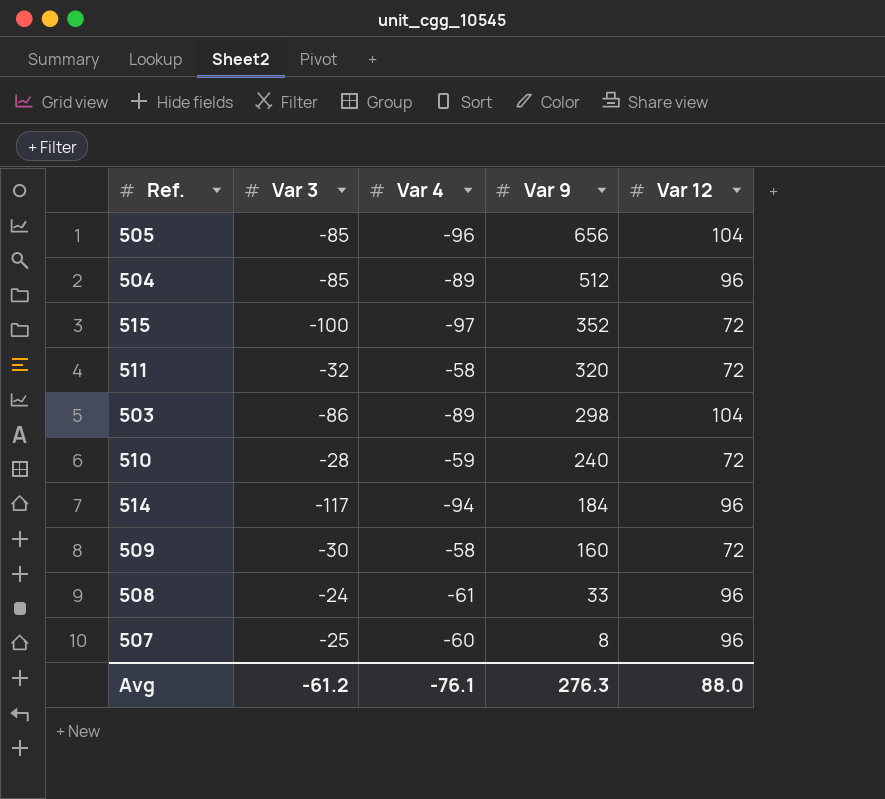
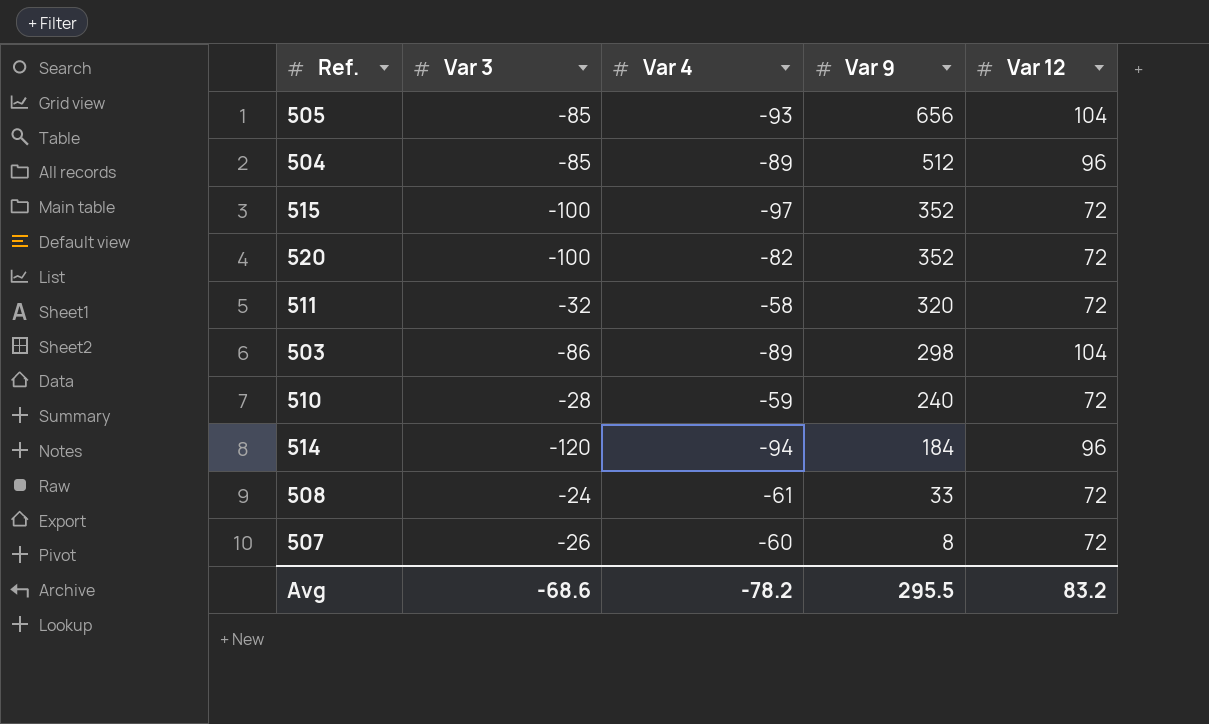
row 509: -30 | -58 | 160 | 72 -> none
505 | Var 4: -96 -> -93
row 520: none -> -100 | -82 | 352 | 72
514 | Var 3: -117 -> -120
508 | Var 12: 96 -> 72
507 | Var 3: -25 -> -26
507 | Var 12: 96 -> 72
Avg | Var 3: -61.2 -> -68.6
Avg | Var 4: -76.1 -> -78.2
Avg | Var 9: 276.3 -> 295.5
Avg | Var 12: 88.0 -> 83.2

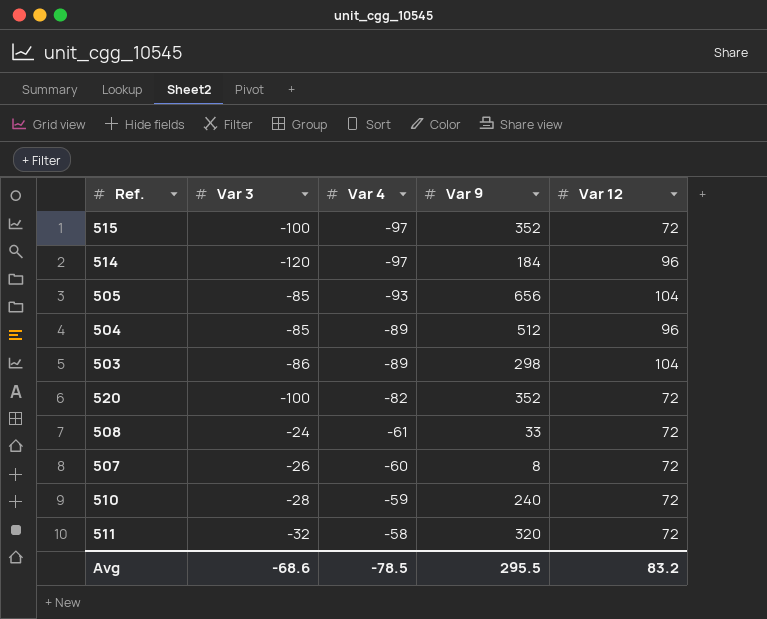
row order: Var 9 descending -> Var 4 ascending
514 | Var 4: -94 -> -97
Avg | Var 4: -78.2 -> -78.5

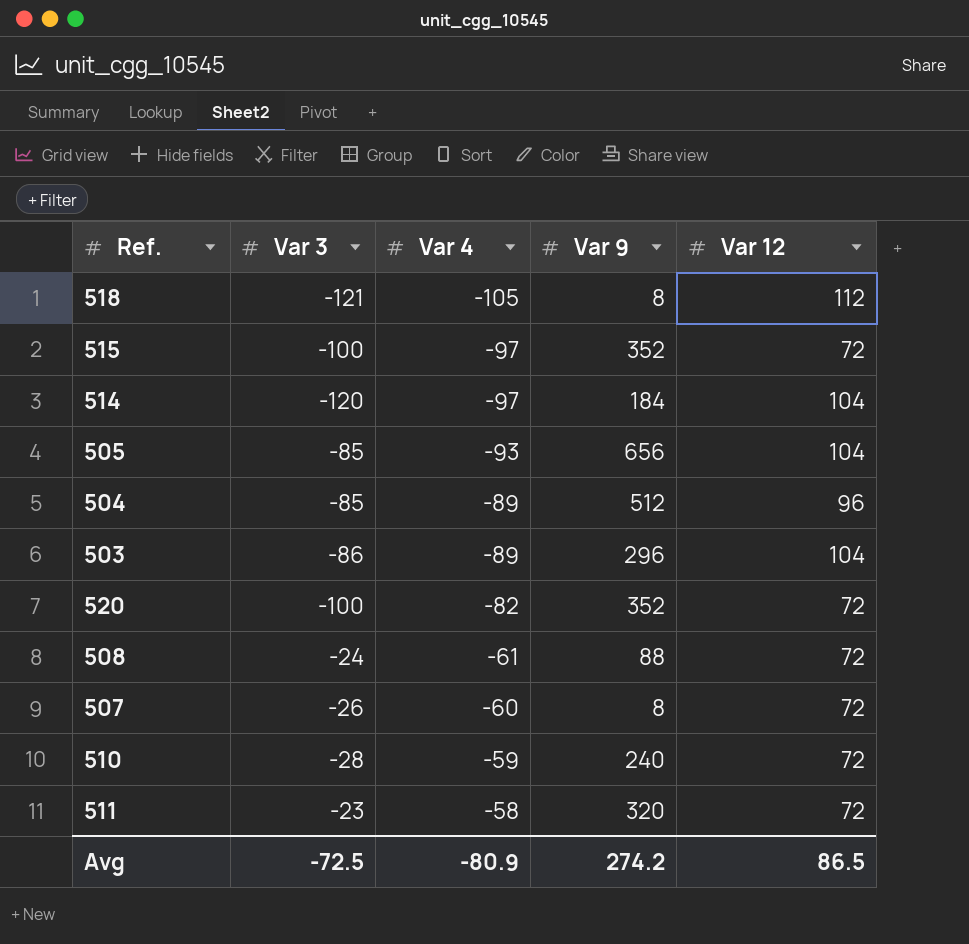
row 518: none -> -121 | -105 | 8 | 112
514 | Var 12: 96 -> 104
503 | Var 9: 298 -> 296
508 | Var 9: 33 -> 88
511 | Var 3: -32 -> -23
Avg | Var 3: -68.6 -> -72.5
Avg | Var 4: -78.5 -> -80.9
Avg | Var 9: 295.5 -> 274.2
Avg | Var 12: 83.2 -> 86.5

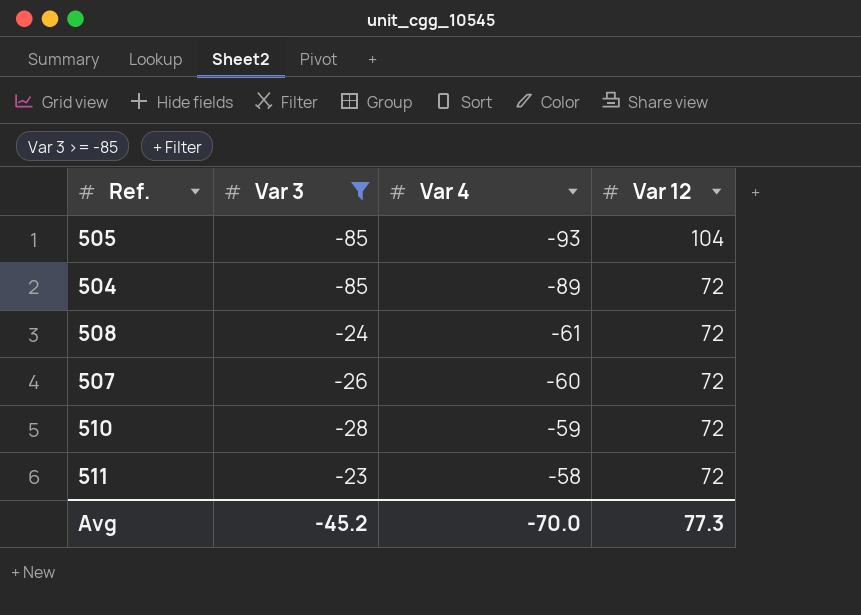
filter: none -> Var 3 >= -85
column Var 9 | position: 4 -> none
504 | Var 12: 96 -> 72
Avg | Var 3: -72.5 -> -45.2
Avg | Var 4: -80.9 -> -70.0
Avg | Var 12: 86.5 -> 77.3

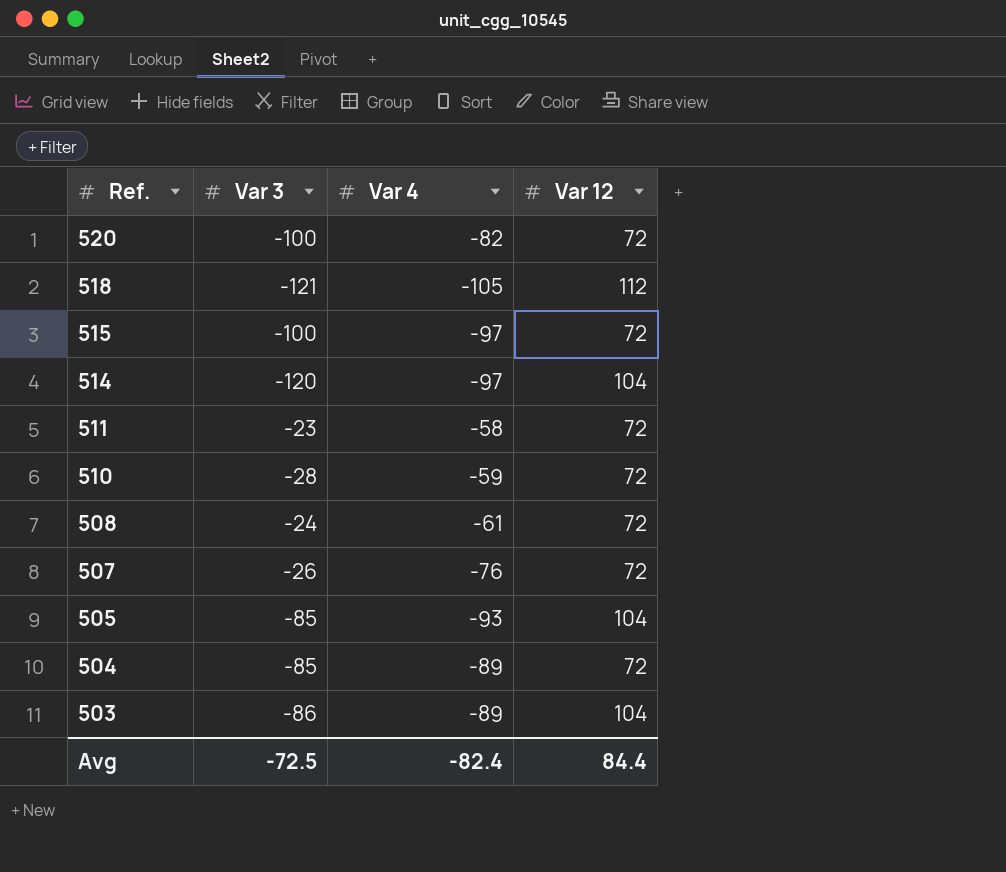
filter: Var 3 >= -85 -> none
row order: Var 4 ascending -> Ref. descending
507 | Var 4: -60 -> -76
Avg | Var 3: -45.2 -> -72.5
Avg | Var 4: -70.0 -> -82.4
Avg | Var 12: 77.3 -> 84.4

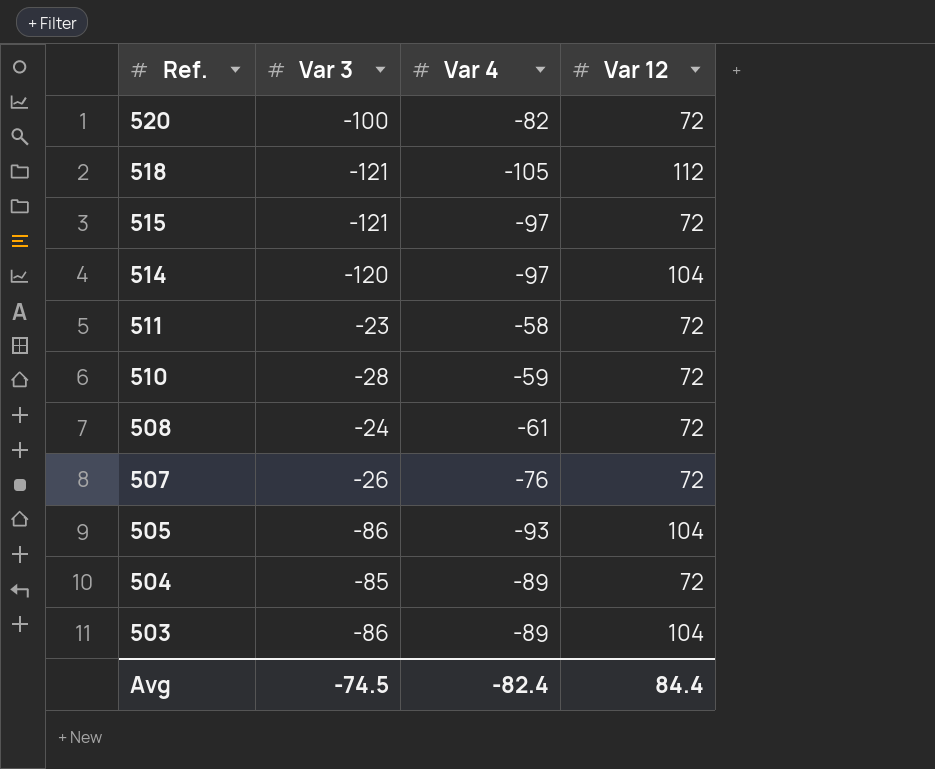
515 | Var 3: -100 -> -121
505 | Var 3: -85 -> -86
Avg | Var 3: -72.5 -> -74.5

